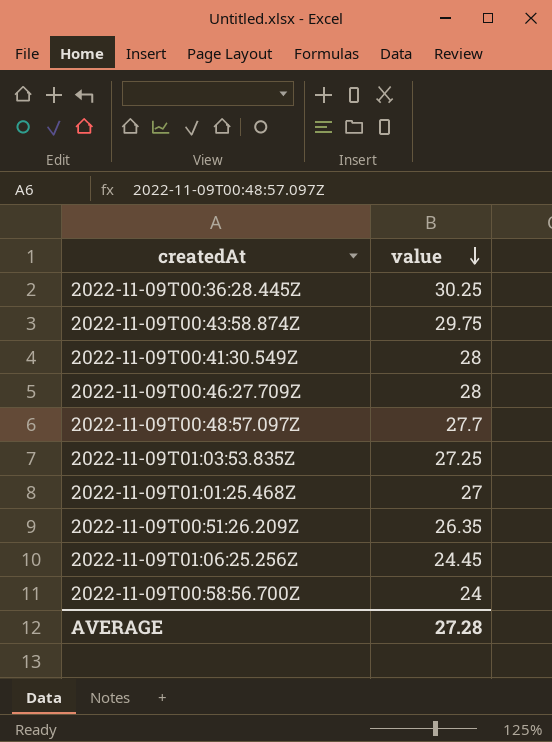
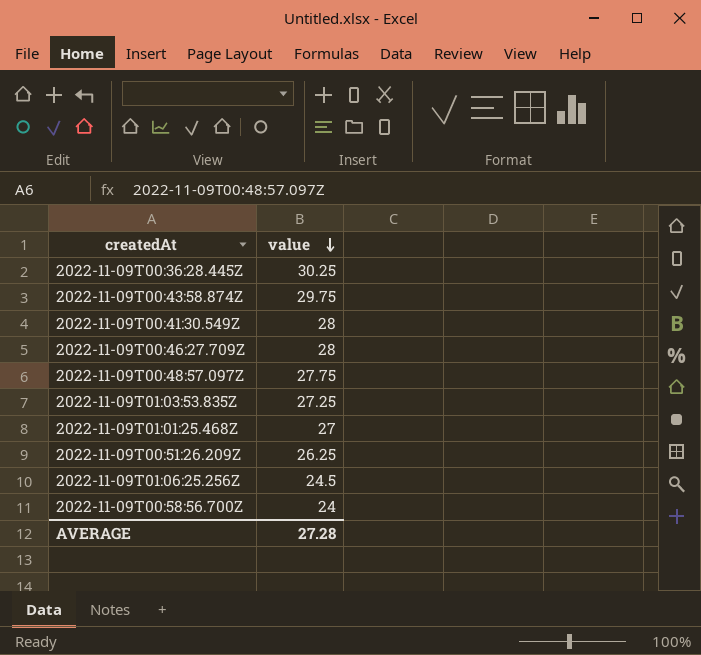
2022-11-09T00:48:57.097Z | value: 27.7 -> 27.75
2022-11-09T00:51:26.209Z | value: 26.35 -> 26.25
2022-11-09T01:06:25.256Z | value: 24.45 -> 24.5

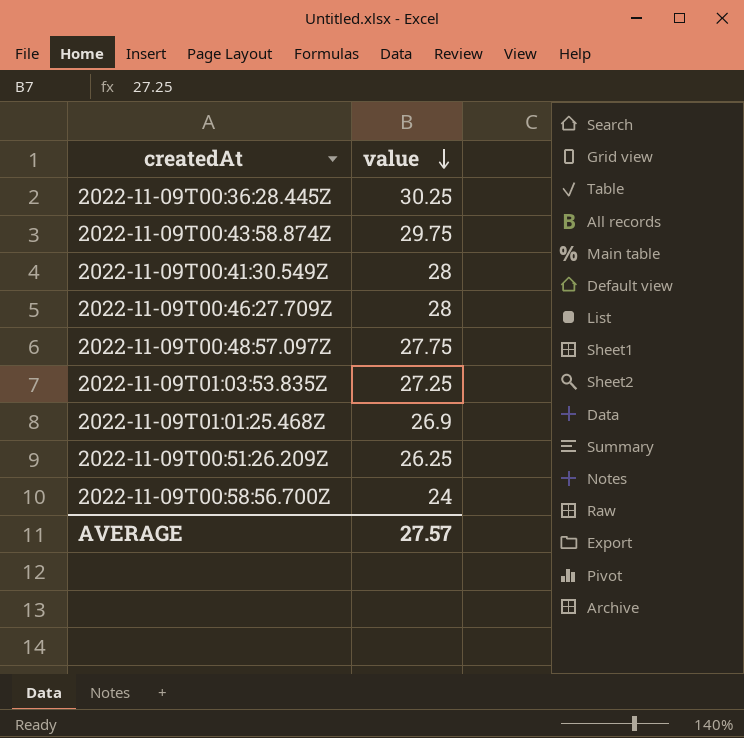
row 2022-11-09T01:06:25.256Z: 24.5 -> none
2022-11-09T01:01:25.468Z | value: 27 -> 26.9
AVERAGE | value: 27.28 -> 27.57

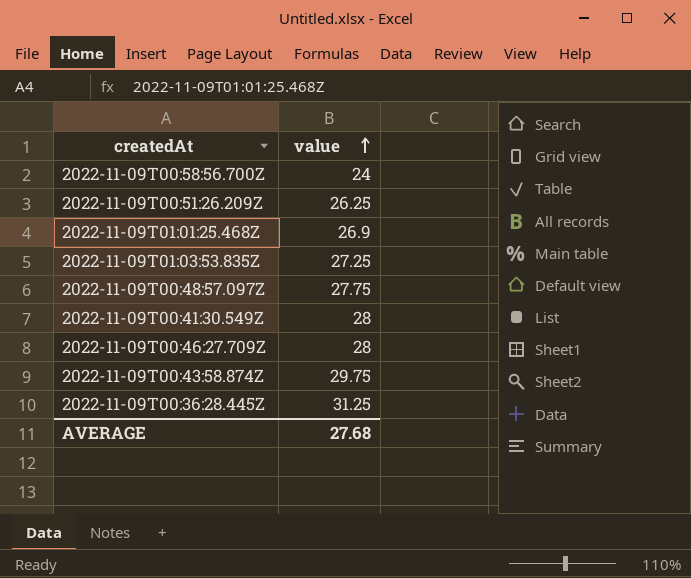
row order: value descending -> value ascending
2022-11-09T00:36:28.445Z | value: 30.25 -> 31.25
AVERAGE | value: 27.57 -> 27.68

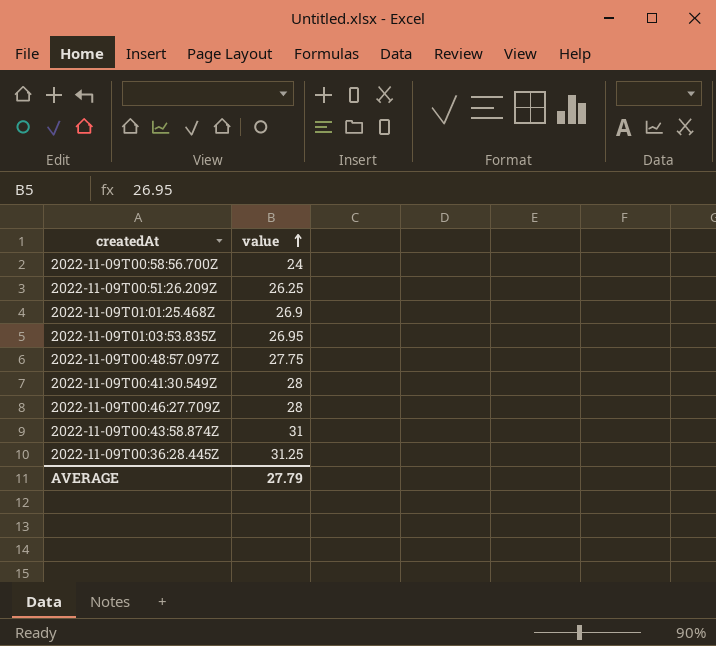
2022-11-09T01:03:53.835Z | value: 27.25 -> 26.95
2022-11-09T00:43:58.874Z | value: 29.75 -> 31
AVERAGE | value: 27.68 -> 27.79

